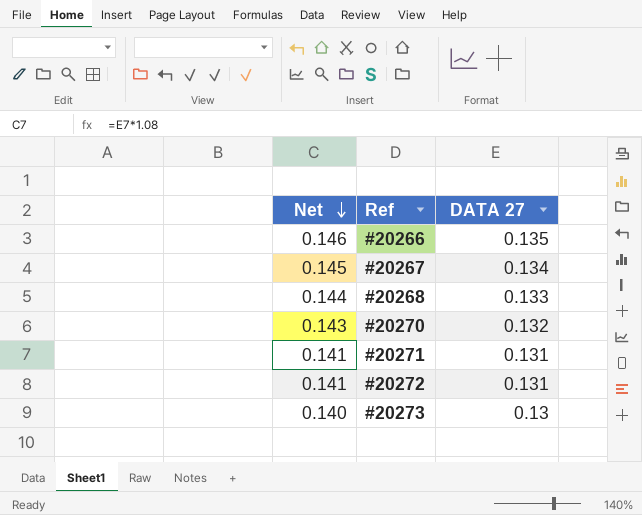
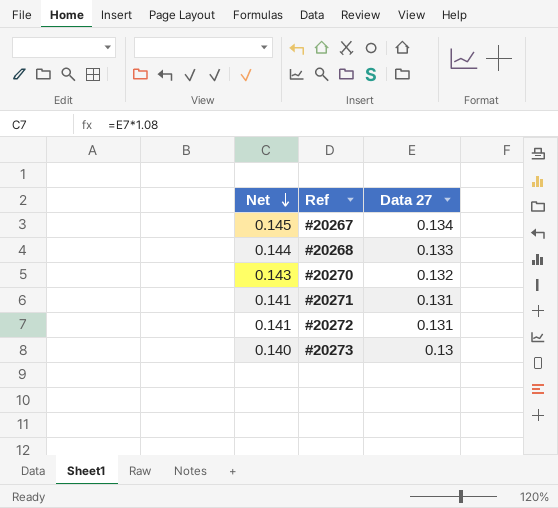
column name: DATA 27 -> Data 27
row #20266: 0.146 | 0.135 -> none

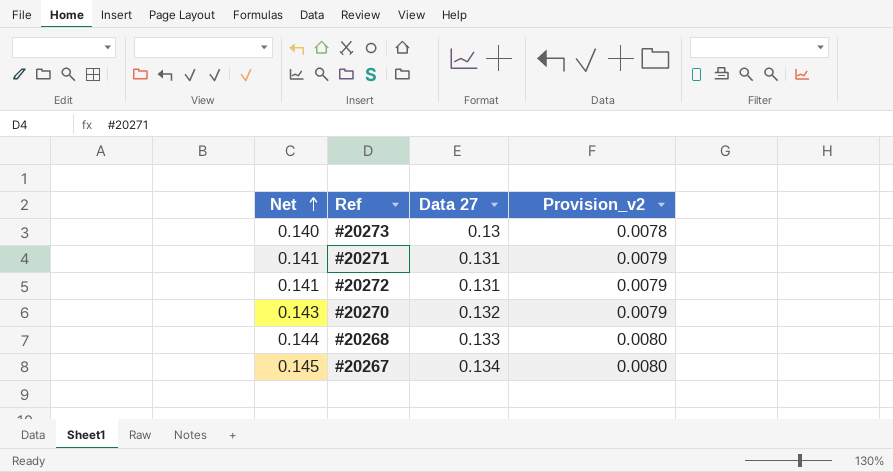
row order: Net descending -> Net ascending
column Provision_v2 | formula: none -> [Data 27] * 0.06

